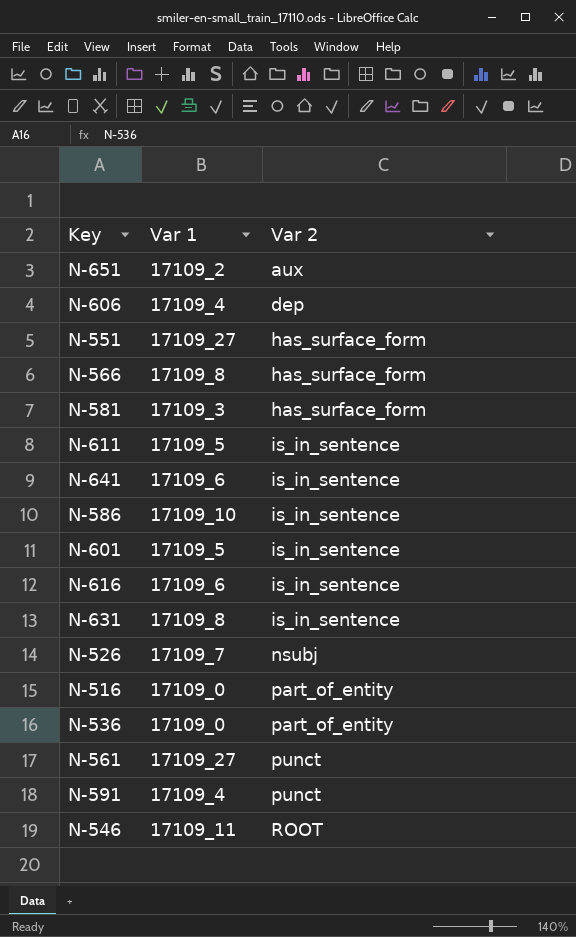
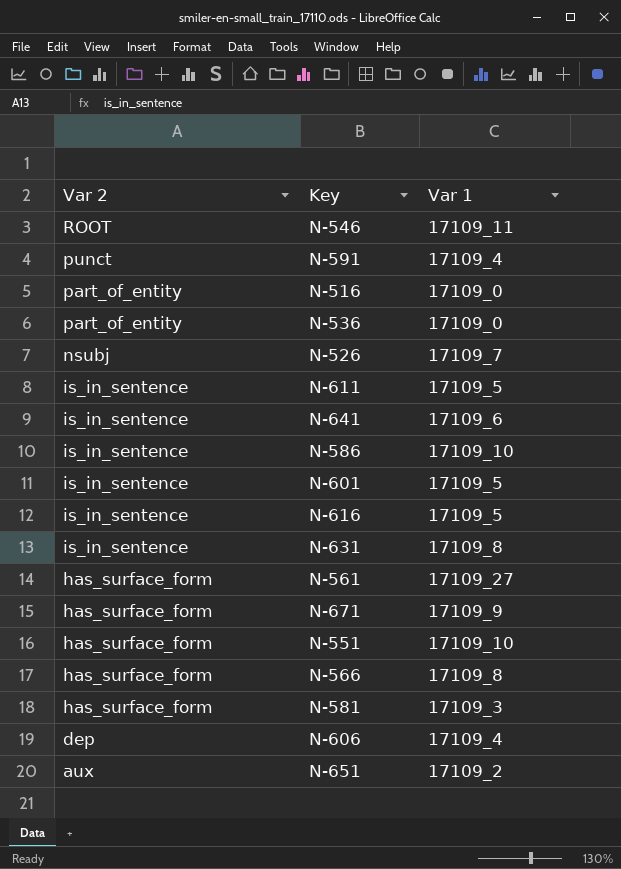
row order: Var 2 ascending -> Var 2 descending
column Var 2 | position: 3 -> 1
N-616 | Var 1: 17109_6 -> 17109_5
N-561 | Var 2: punct -> has_surface_form
row N-671: none -> has_surface_form | 17109_9
N-551 | Var 1: 17109_27 -> 17109_10

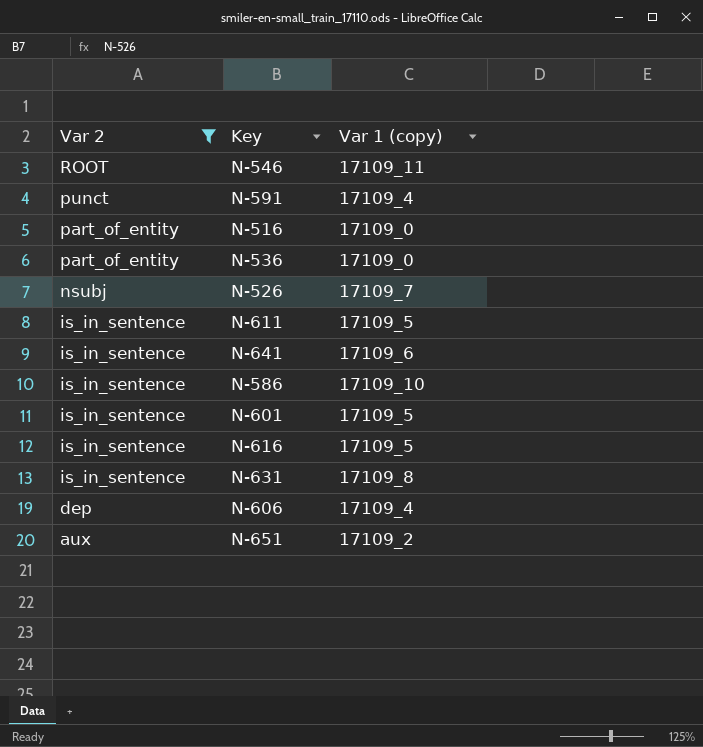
filter: none -> Var 2 != has_surface_form
column name: Var 1 -> Var 1 (copy)

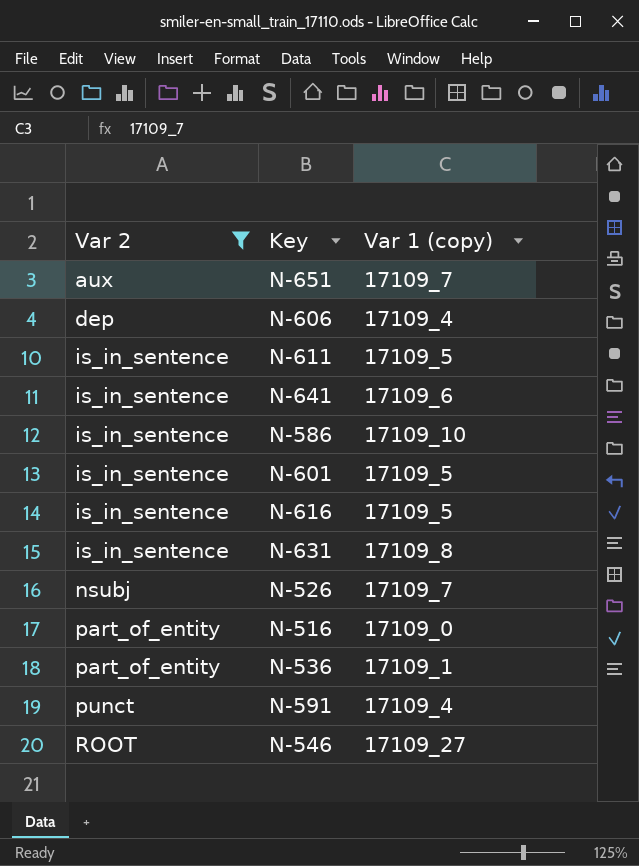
row order: Var 2 descending -> Var 2 ascending
N-651 | Var 1 (copy): 17109_2 -> 17109_7
N-536 | Var 1 (copy): 17109_0 -> 17109_1
N-546 | Var 1 (copy): 17109_11 -> 17109_27

